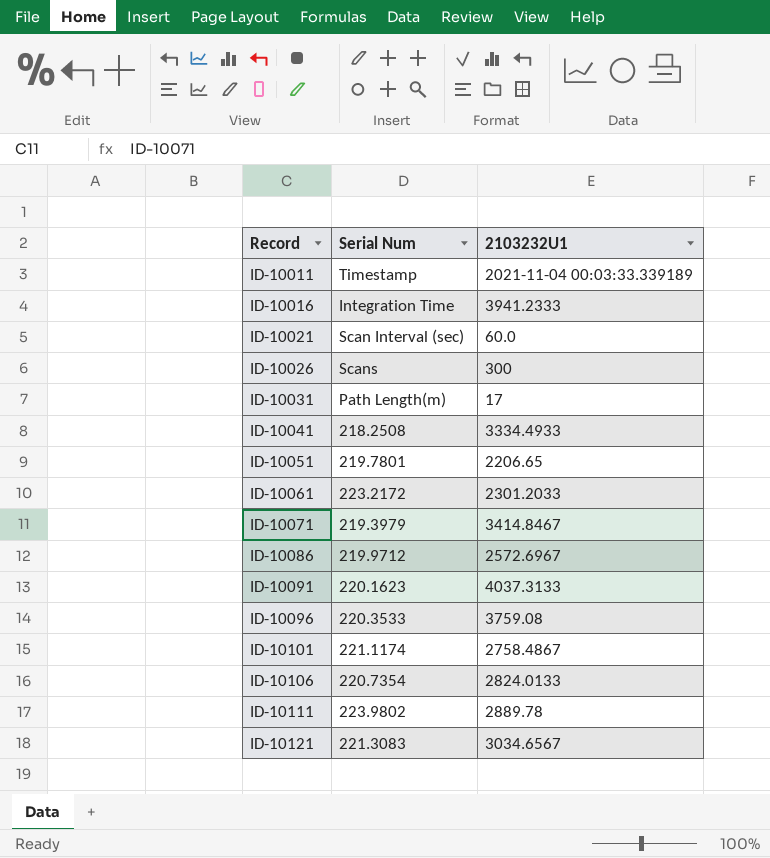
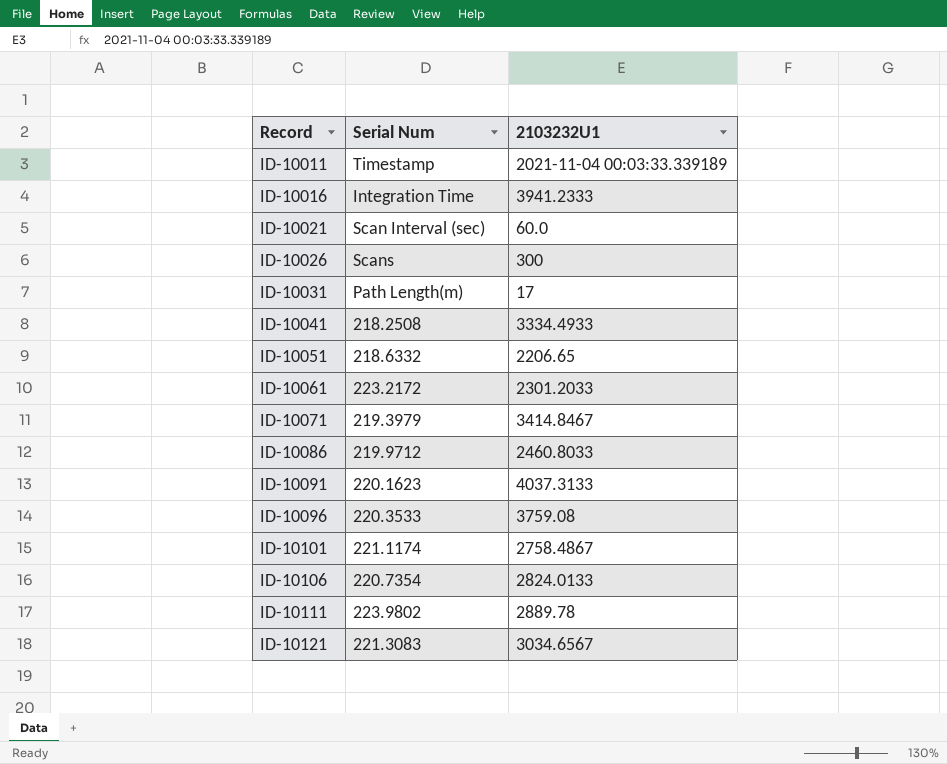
ID-10051 | Serial Num: 219.7801 -> 218.6332
ID-10086 | 2103232U1: 2572.6967 -> 2460.8033

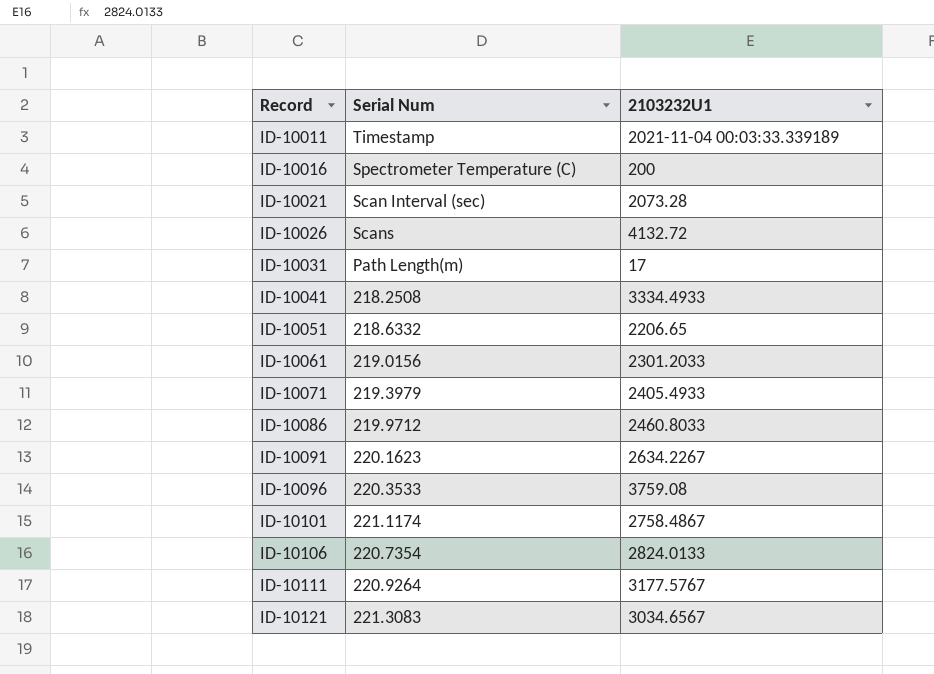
ID-10016 | Serial Num: Integration Time -> Spectrometer Temperature (C)
ID-10016 | 2103232U1: 3941.2333 -> 200
ID-10021 | 2103232U1: 60.0 -> 2073.28
ID-10026 | 2103232U1: 300 -> 4132.72
ID-10061 | Serial Num: 223.2172 -> 219.0156
ID-10071 | 2103232U1: 3414.8467 -> 2405.4933
ID-10091 | 2103232U1: 4037.3133 -> 2634.2267
ID-10111 | Serial Num: 223.9802 -> 220.9264
ID-10111 | 2103232U1: 2889.78 -> 3177.5767

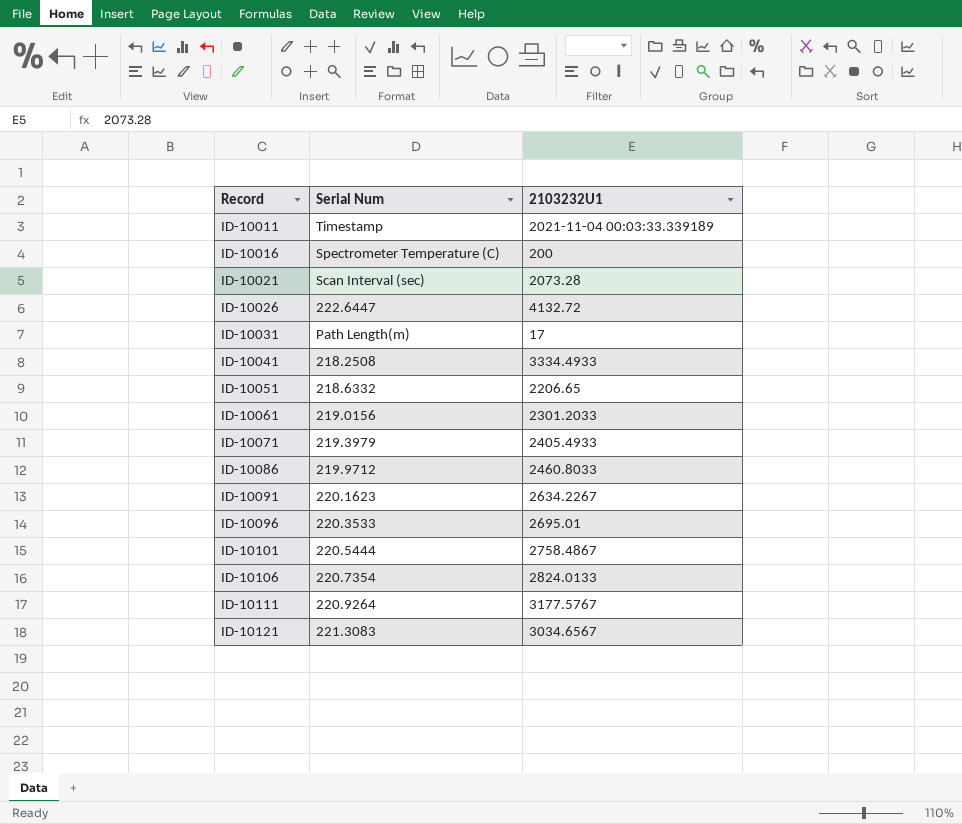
ID-10026 | Serial Num: Scans -> 222.6447
ID-10096 | 2103232U1: 3759.08 -> 2695.01
ID-10101 | Serial Num: 221.1174 -> 220.5444

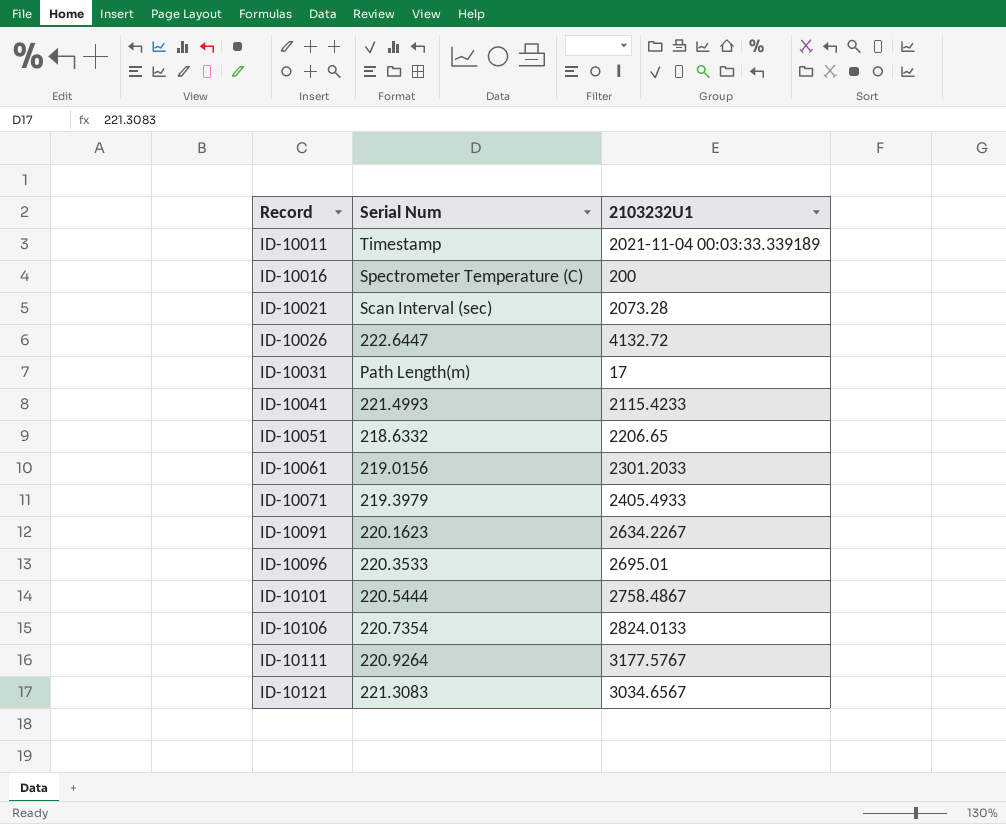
row ID-10086: 219.9712 | 2460.8033 -> none
ID-10041 | Serial Num: 218.2508 -> 221.4993
ID-10041 | 2103232U1: 3334.4933 -> 2115.4233

